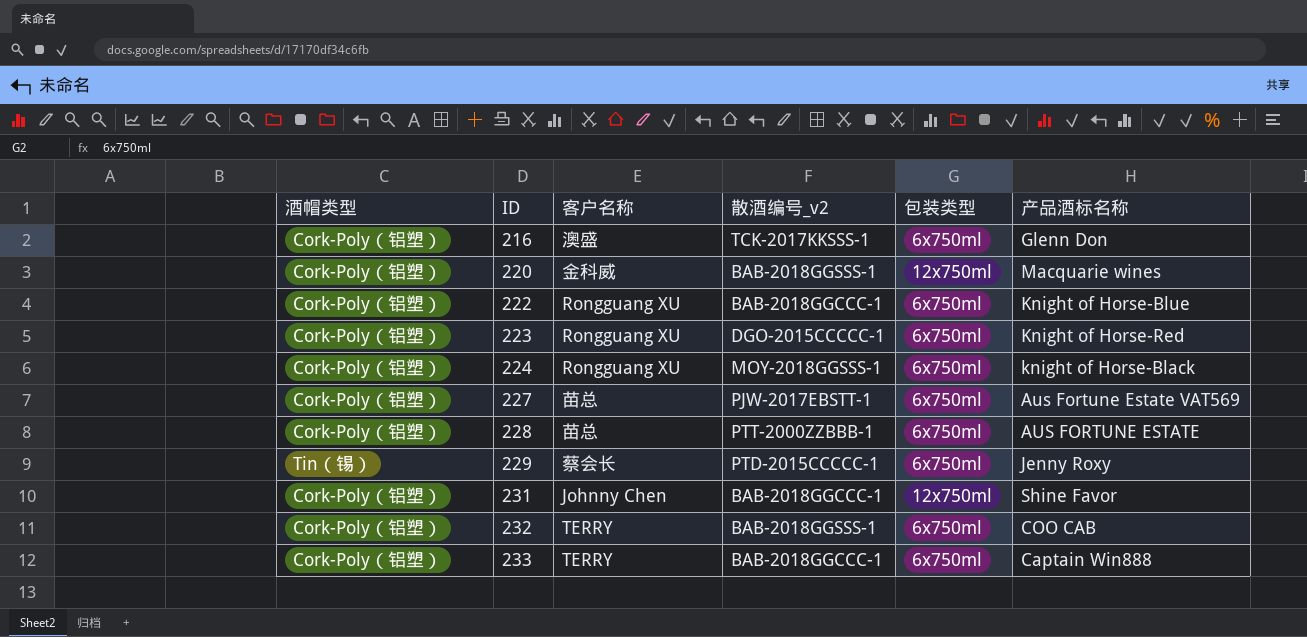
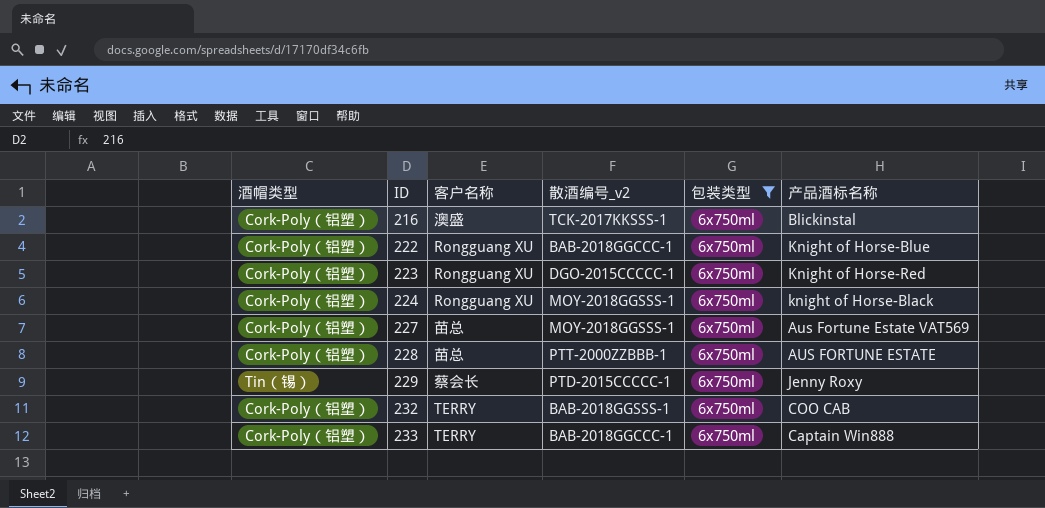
filter: none -> 包装类型 = 6x750ml
216 | 产品酒标名称: Glenn Don -> Blickinstal
227 | 散酒编号_v2: PJW-2017EBSTT-1 -> MOY-2018GGSSS-1

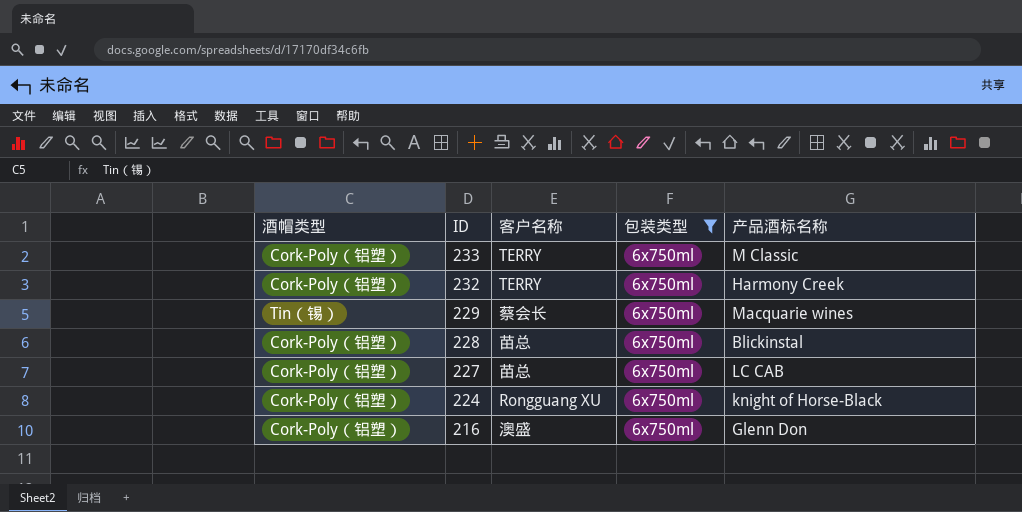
row order: ID ascending -> ID descending
column 散酒编号_v2 | position: 4 -> none
row 222: Cork-Poly（铝塑） | Rongguang XU | BAB-2018GGCCC-1 | 6x750ml | Knight of Horse-Blue -> none
row 223: Cork-Poly（铝塑） | Rongguang XU | DGO-2015CCCCC-1 | 6x750ml | Knight of Horse-Red -> none
233 | 产品酒标名称: Captain Win888 -> M Classic
232 | 产品酒标名称: COO CAB -> Harmony Creek
229 | 产品酒标名称: Jenny Roxy -> Macquarie wines
228 | 产品酒标名称: AUS FORTUNE ESTATE -> Blickinstal
227 | 产品酒标名称: Aus Fortune Estate VAT569 -> LC CAB
216 | 产品酒标名称: Blickinstal -> Glenn Don

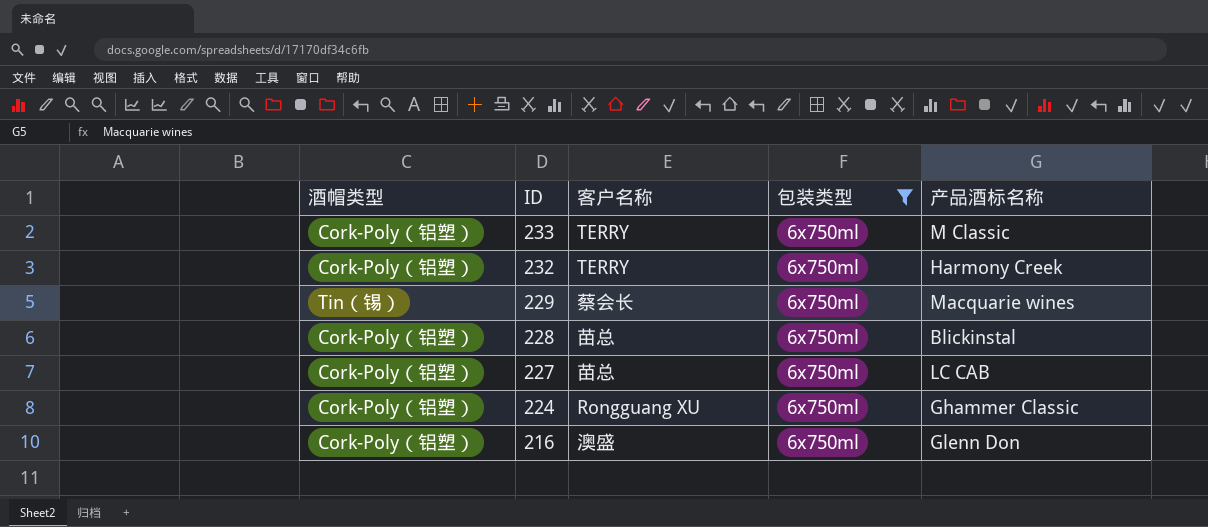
224 | 产品酒标名称: knight of Horse-Black -> Ghammer Classic

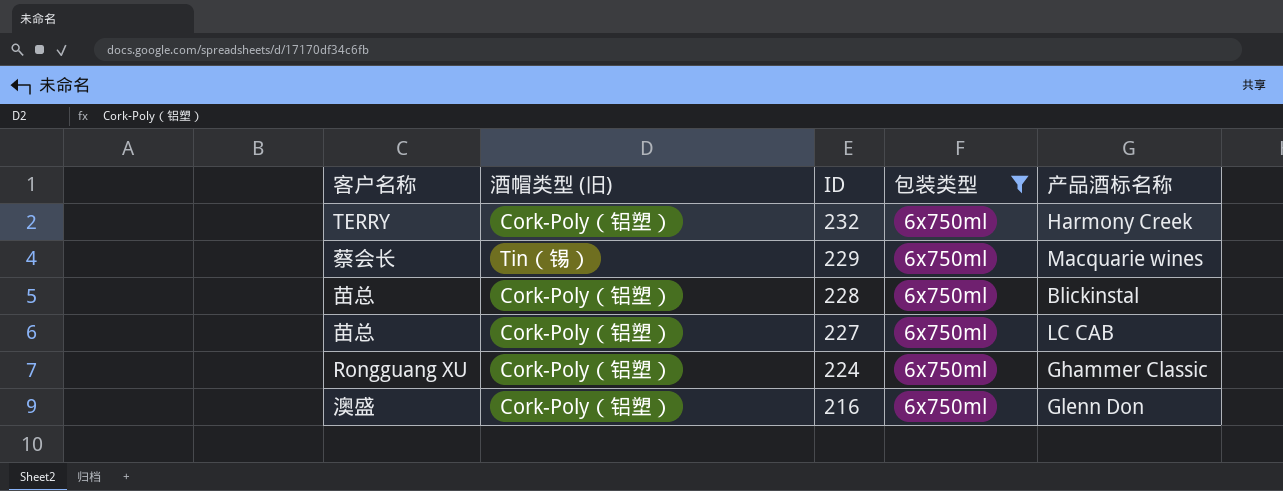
column 客户名称 | position: 3 -> 1
column name: 酒帽类型 -> 酒帽类型 (旧)
row 233: Cork-Poly（铝塑） | TERRY | 6x750ml | M Classic -> none

